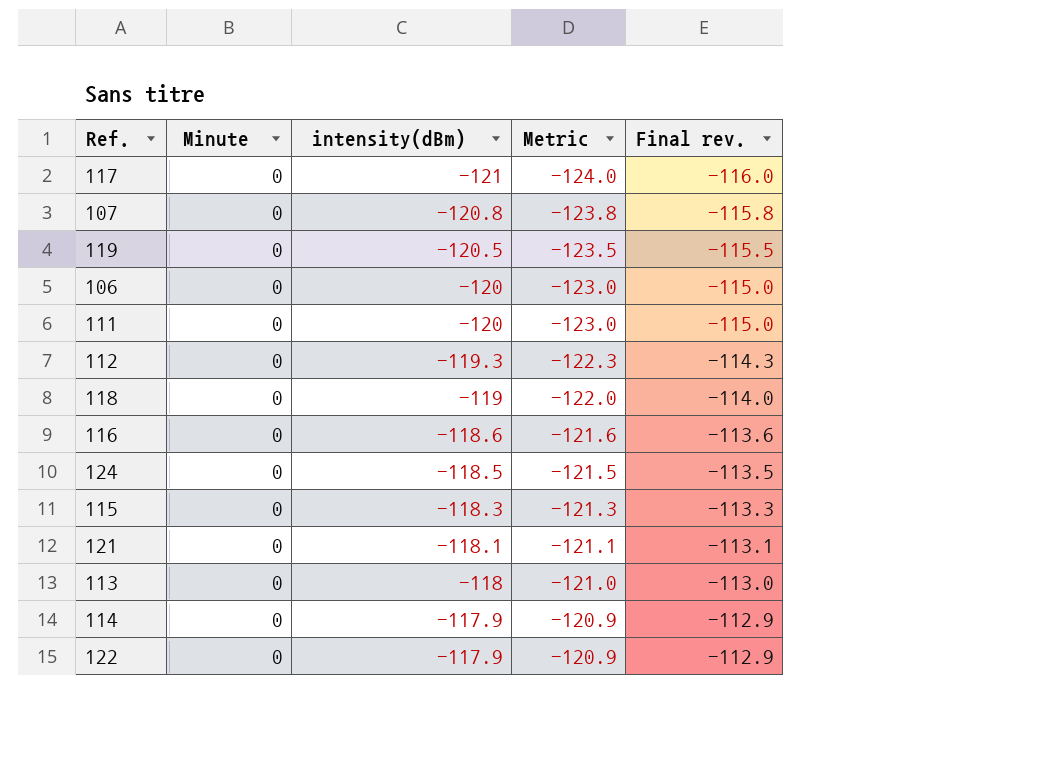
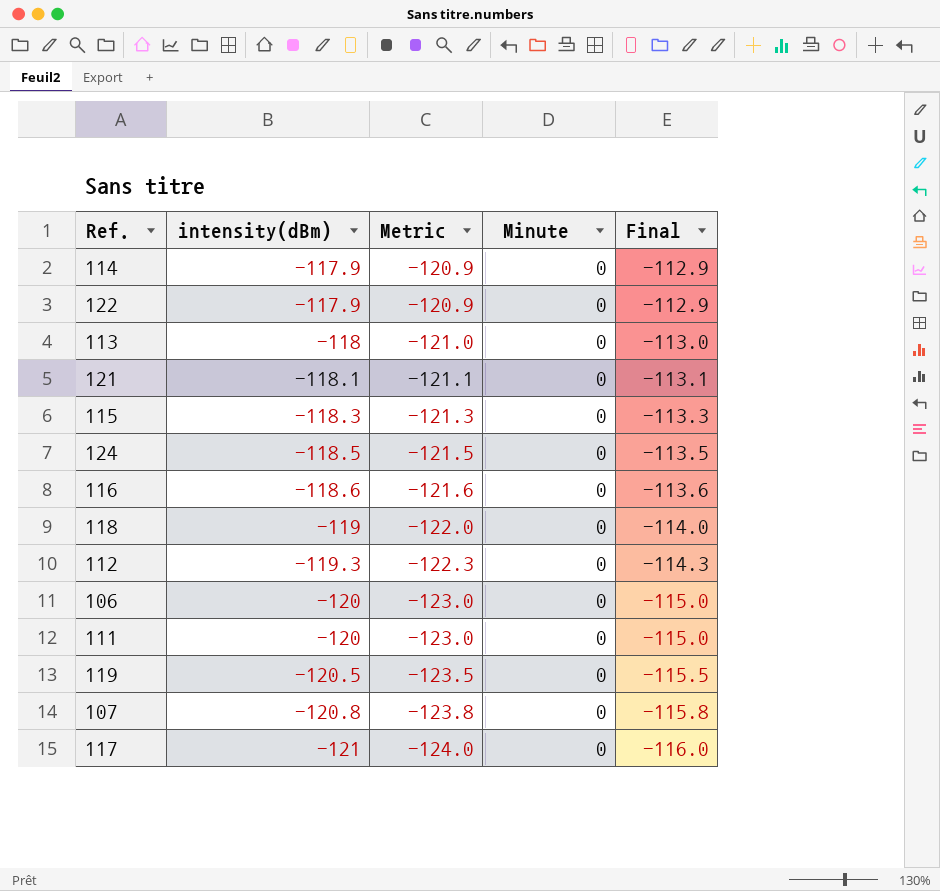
row order: intensity(dBm) ascending -> intensity(dBm) descending
column Minute | position: 2 -> 4
column name: Final rev. -> Final

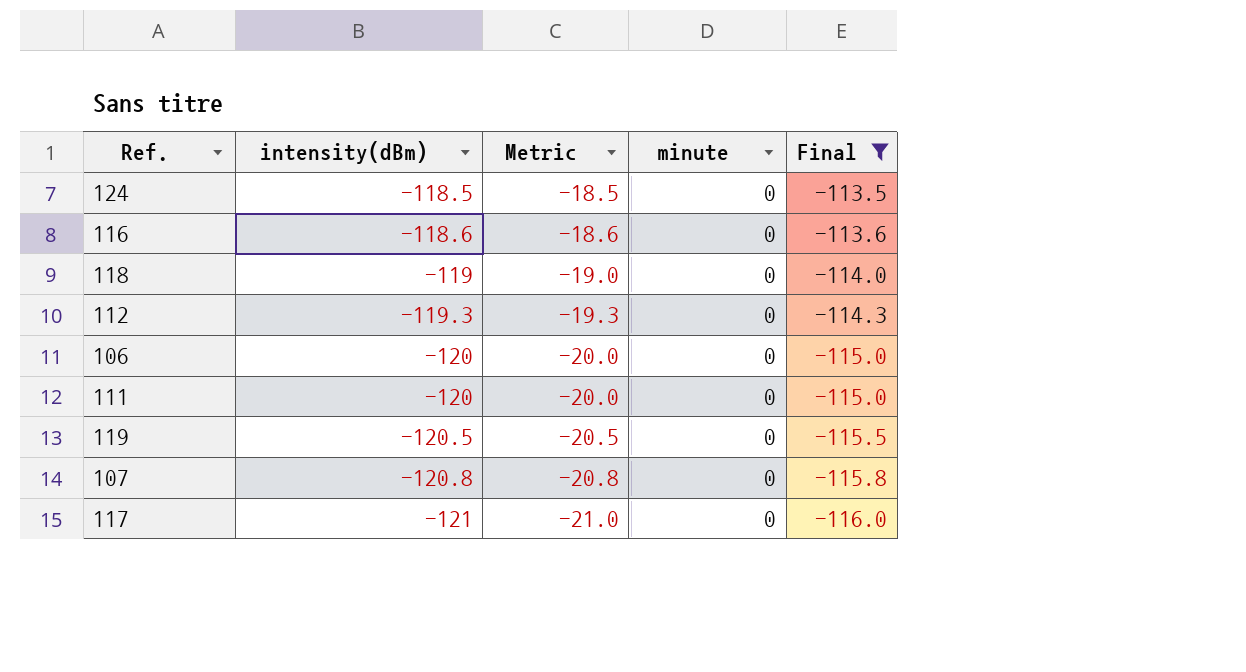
filter: none -> Final <= -113.5
column Metric | formula: [intensity(dBm)] - 3 -> [intensity(dBm)] + 100
column name: Minute -> minute

